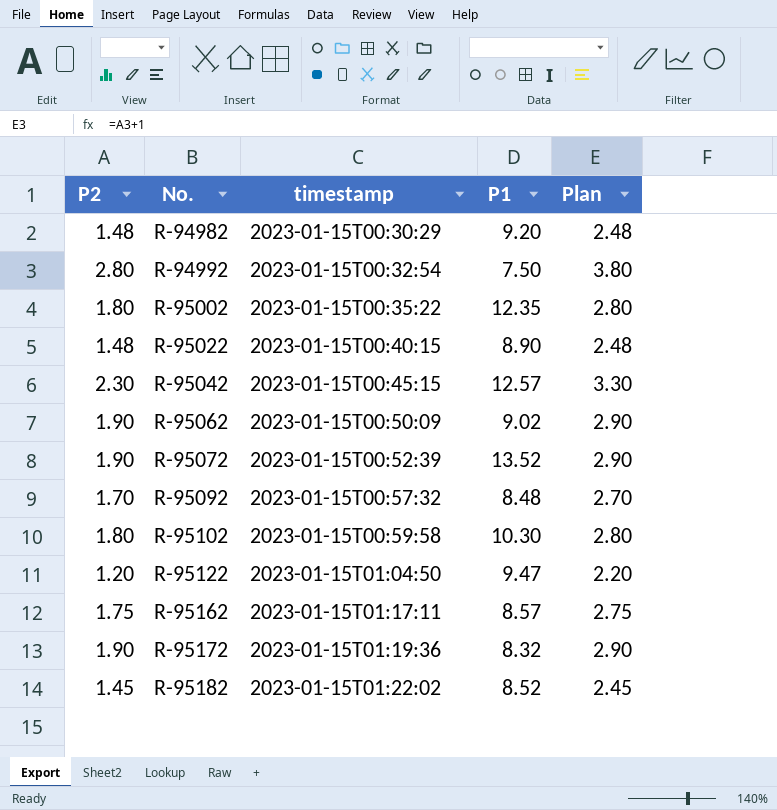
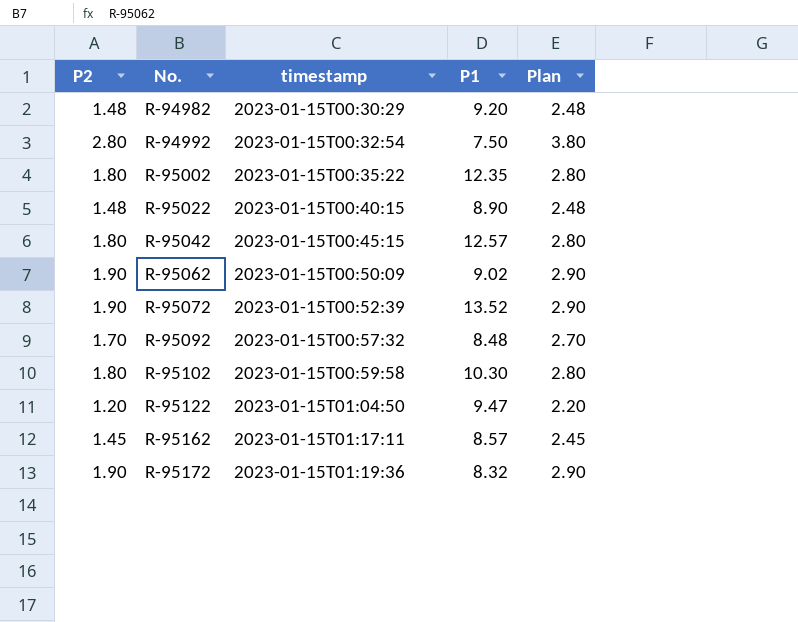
row R-95182: 1.45 | 2023-01-15T01:22:02 | 8.52 | 2.45 -> none
R-95042 | P2: 2.30 -> 1.80
R-95042 | Plan: 3.30 -> 2.80
R-95162 | P2: 1.75 -> 1.45
R-95162 | Plan: 2.75 -> 2.45

